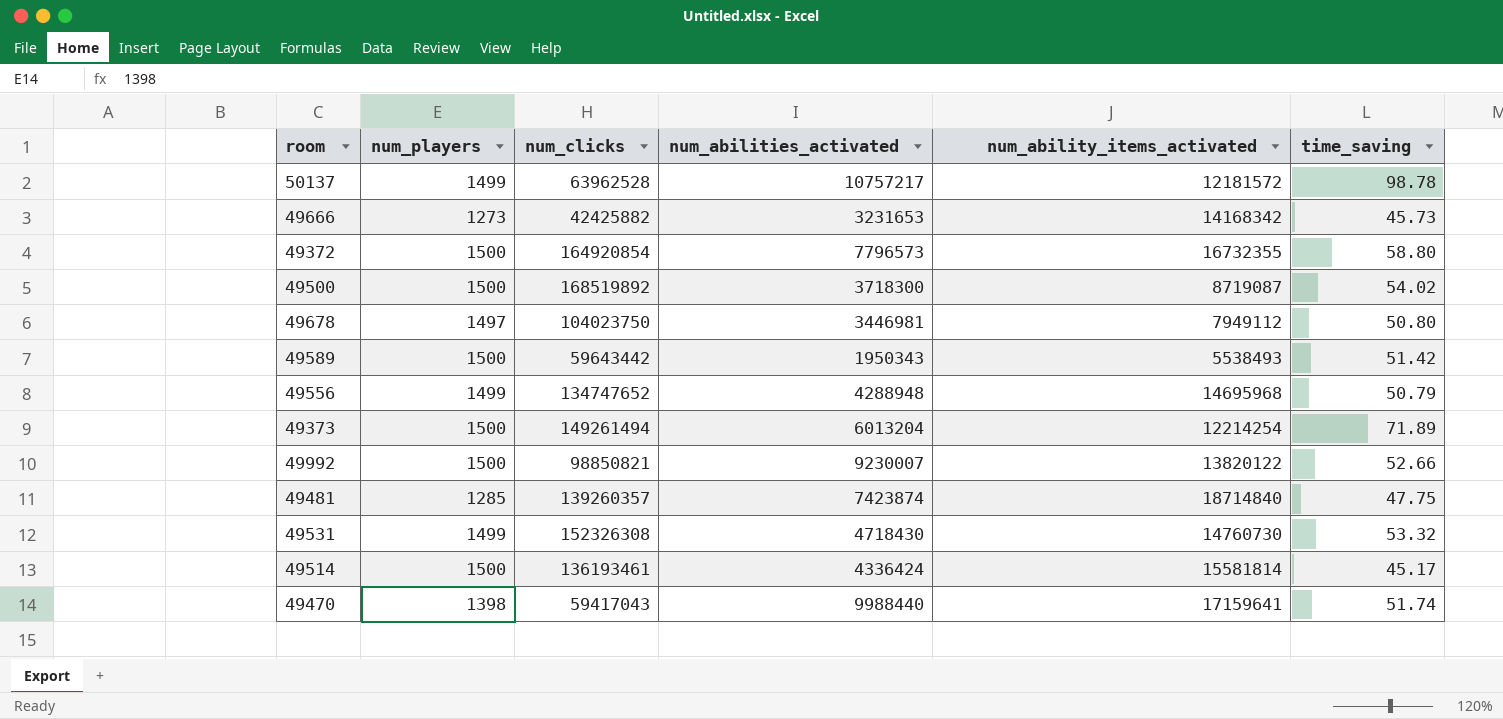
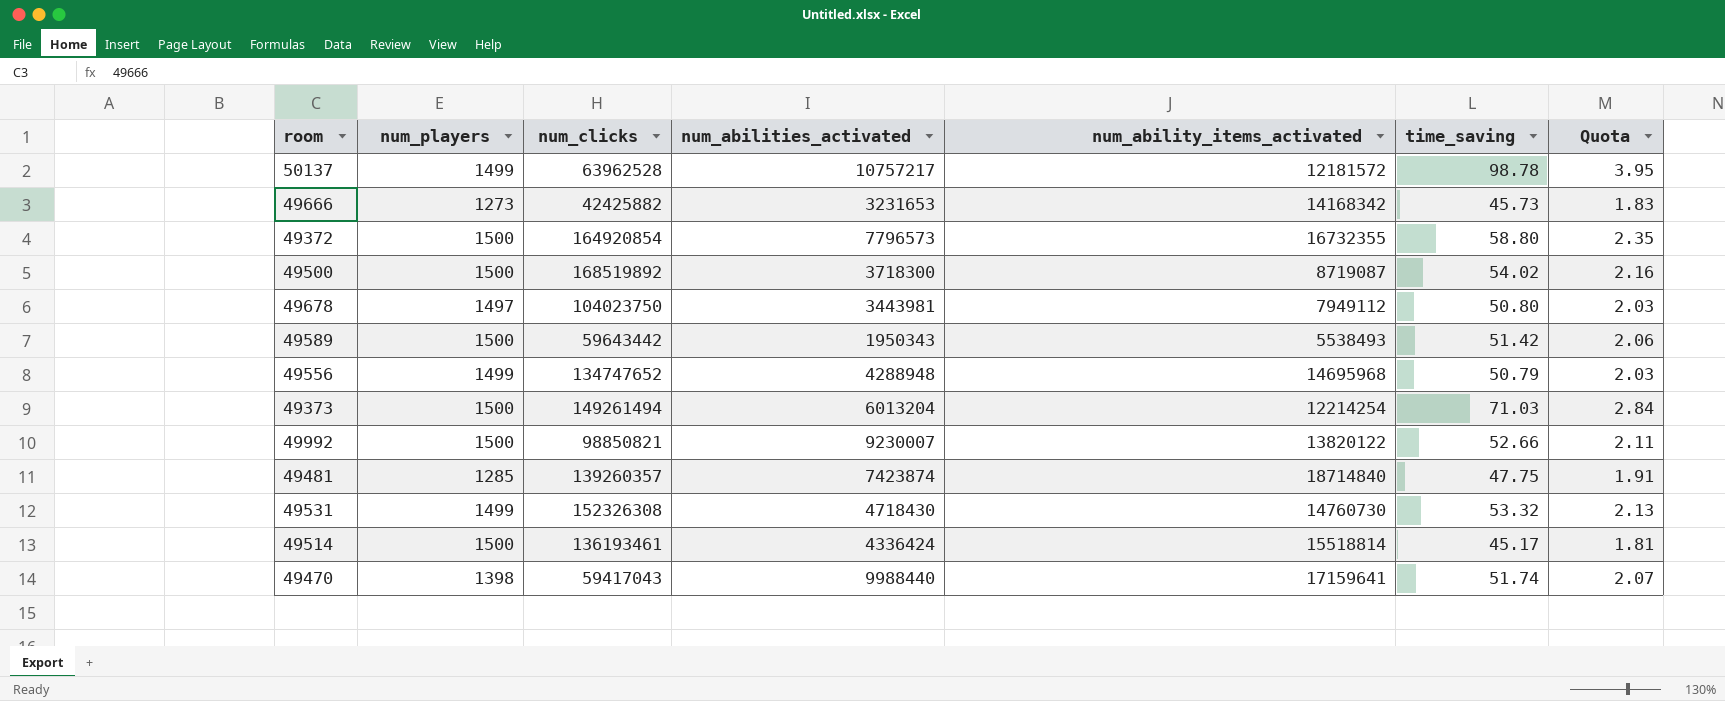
column Quota | formula: none -> [time_saving] * 0.04
49678 | num_abilities_activated: 3446981 -> 3443981
49373 | time_saving: 71.89 -> 71.03
49514 | num_ability_items_activated: 15581814 -> 15518814

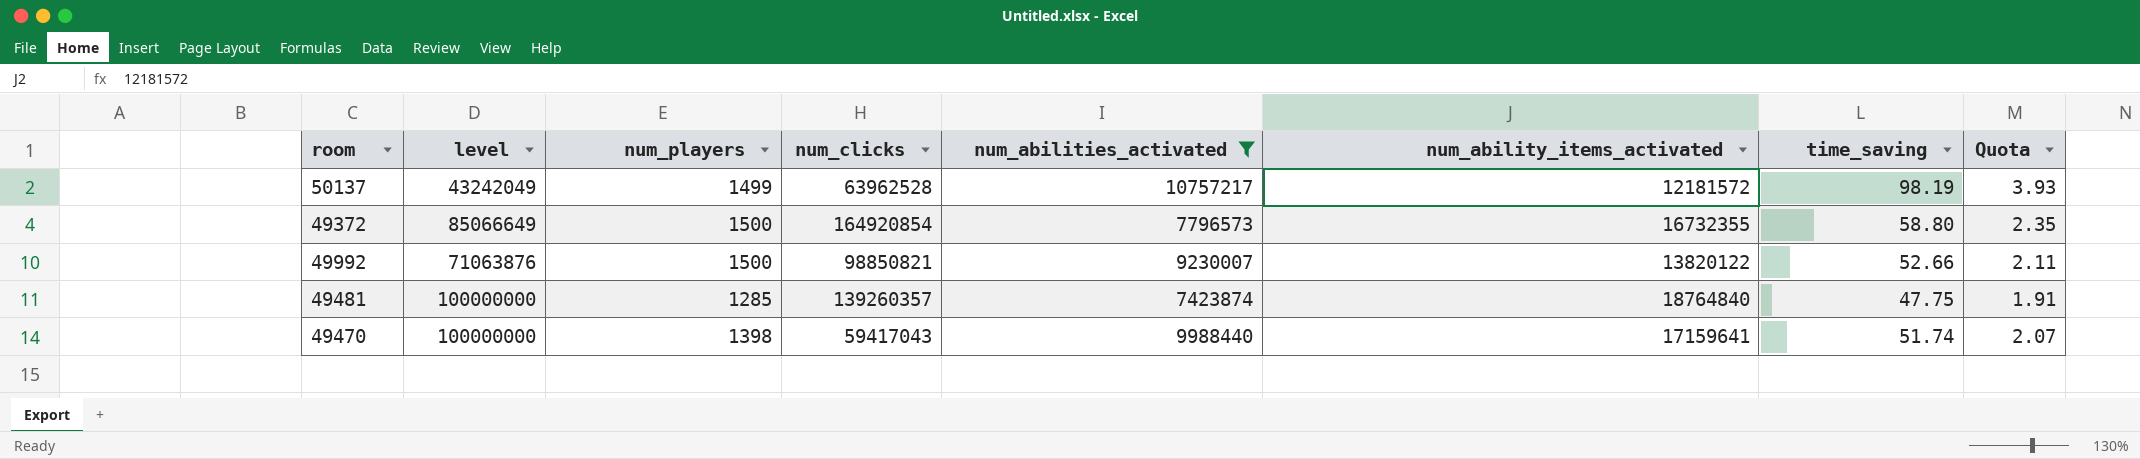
filter: none -> num_abilities_activated >= 7423874
column level | position: none -> 2
50137 | time_saving: 98.78 -> 98.19
50137 | Quota: 3.95 -> 3.93
49481 | num_ability_items_activated: 18714840 -> 18764840

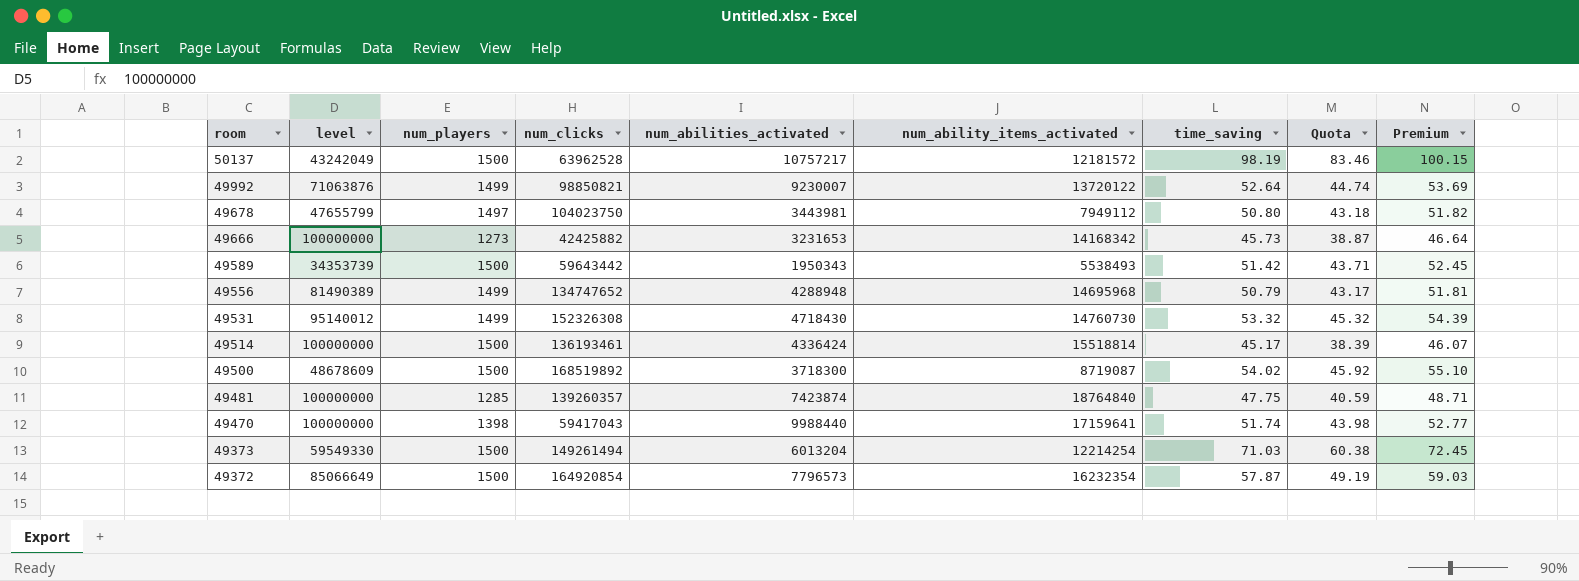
filter: num_abilities_activated >= 7423874 -> none
row order: none -> room descending
column Quota | formula: [time_saving] * 0.04 -> [time_saving] * 0.85
column Premium | formula: none -> [time_saving] * 1.02
50137 | num_players: 1499 -> 1500
49992 | num_players: 1500 -> 1499
49992 | num_ability_items_activated: 13820122 -> 13720122
49992 | time_saving: 52.66 -> 52.64
49372 | num_ability_items_activated: 16732355 -> 16232354
49372 | time_saving: 58.80 -> 57.87

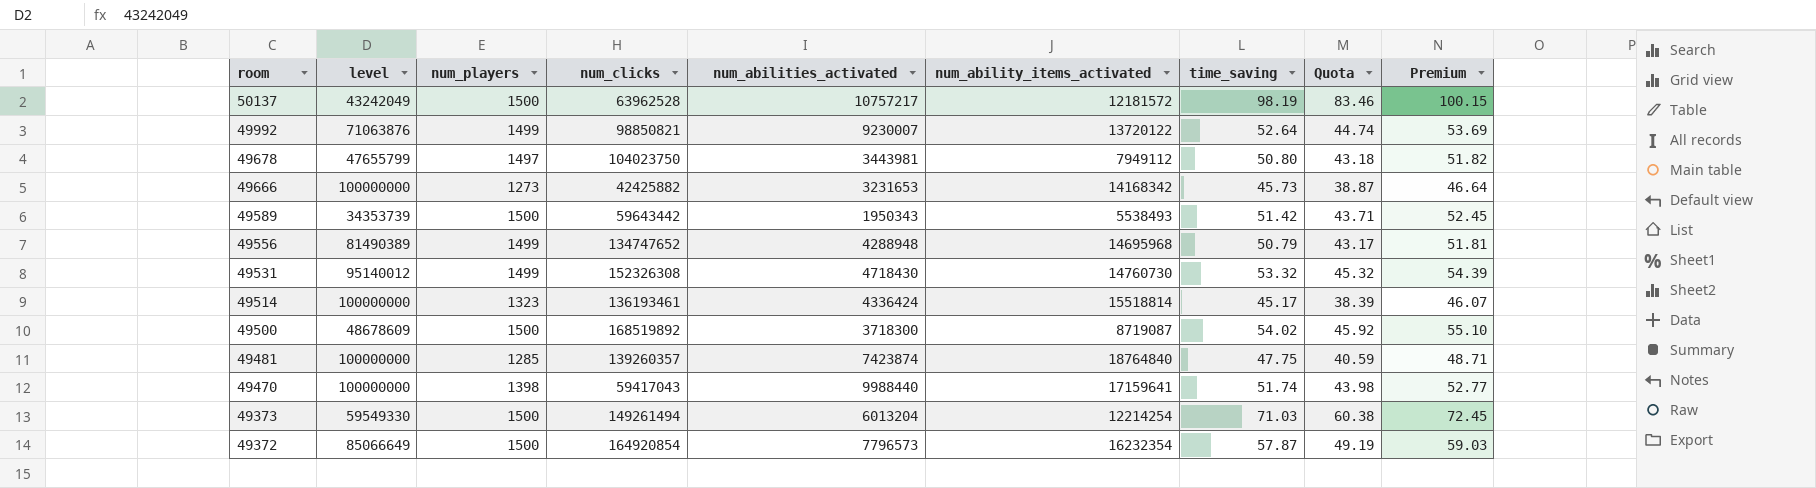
49514 | num_players: 1500 -> 1323

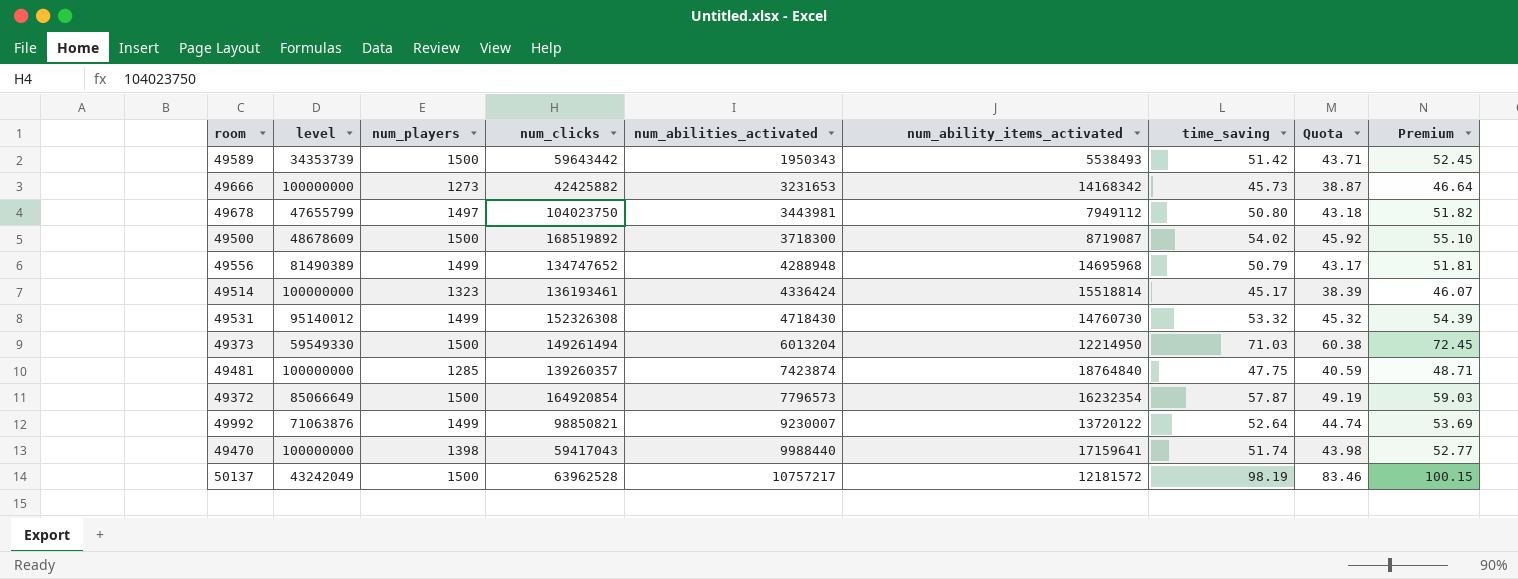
row order: room descending -> num_abilities_activated ascending
49373 | num_ability_items_activated: 12214254 -> 12214950

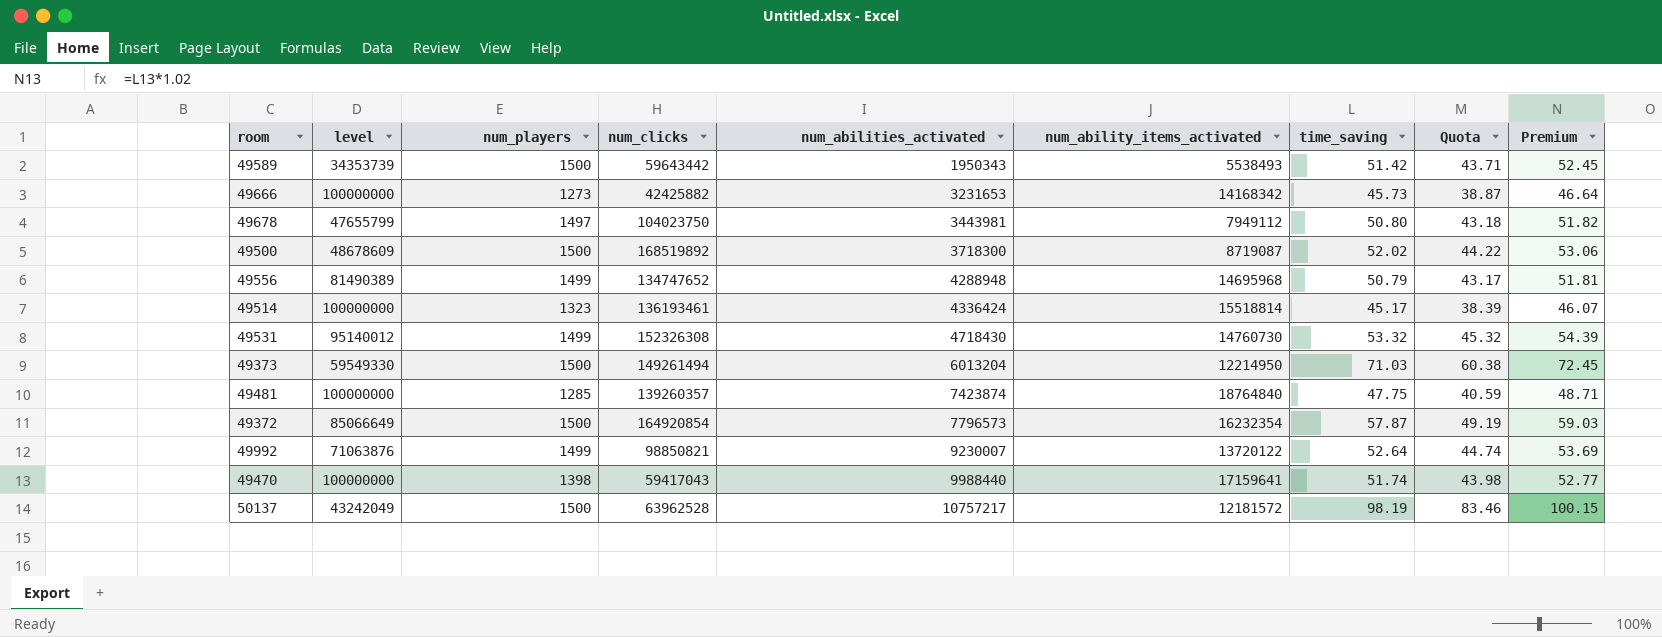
49500 | time_saving: 54.02 -> 52.02
49500 | Quota: 45.92 -> 44.22
49500 | Premium: 55.10 -> 53.06

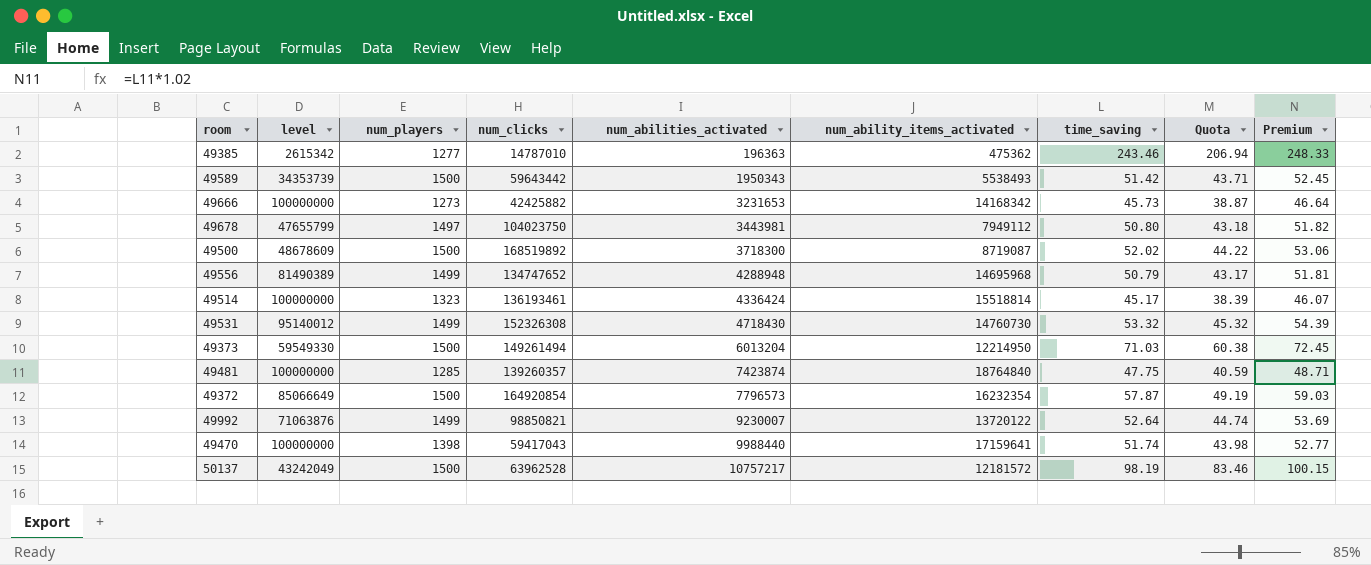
row 49385: none -> 2615342 | 1277 | 14787010 | 196363 | 475362 | 243.46 | 206.94 | 248.33

